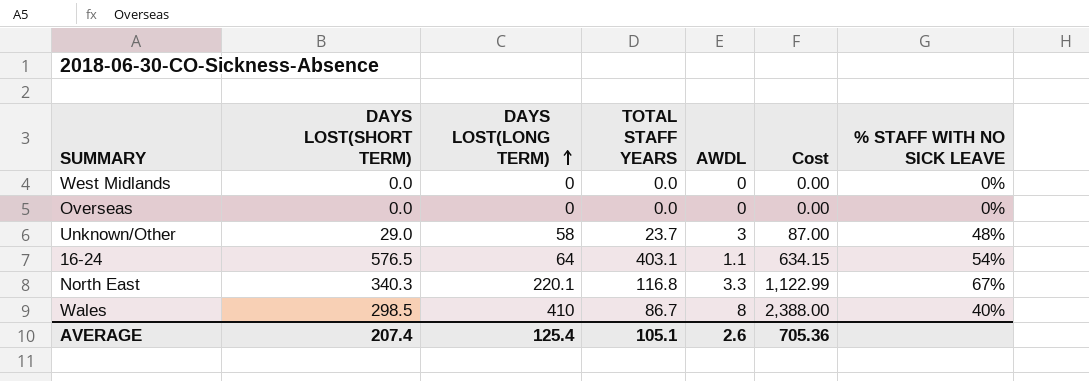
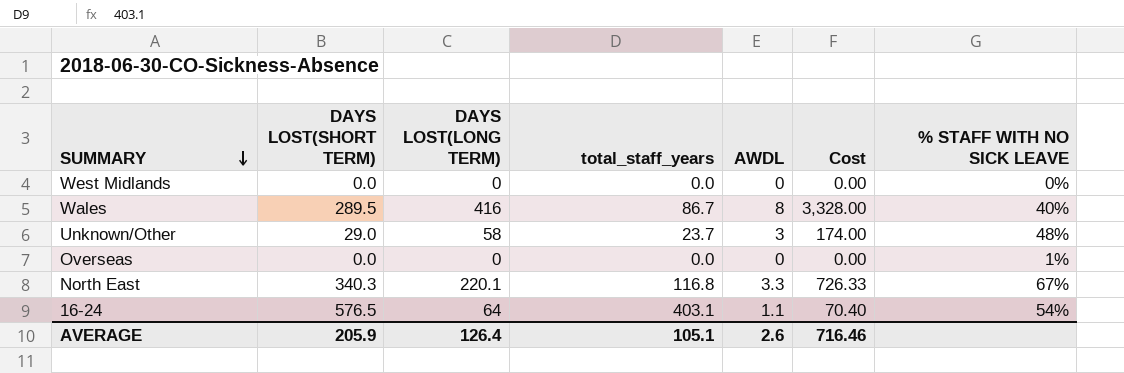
row order: DAYS LOST(LONG TERM) ascending -> SUMMARY descending
column name: TOTAL STAFF YEARS -> total_staff_years
column Cost | formula: [DAYS LOST(SHORT TERM)] * [AWDL] -> [DAYS LOST(LONG TERM)] * [AWDL]
Wales | DAYS LOST(SHORT TERM): 298.5 -> 289.5
Wales | DAYS LOST(LONG TERM): 410 -> 416
Overseas | % STAFF WITH NO SICK LEAVE: 0% -> 1%
AVERAGE | DAYS LOST(SHORT TERM): 207.4 -> 205.9
AVERAGE | DAYS LOST(LONG TERM): 125.4 -> 126.4
AVERAGE | Cost: 705.36 -> 716.46

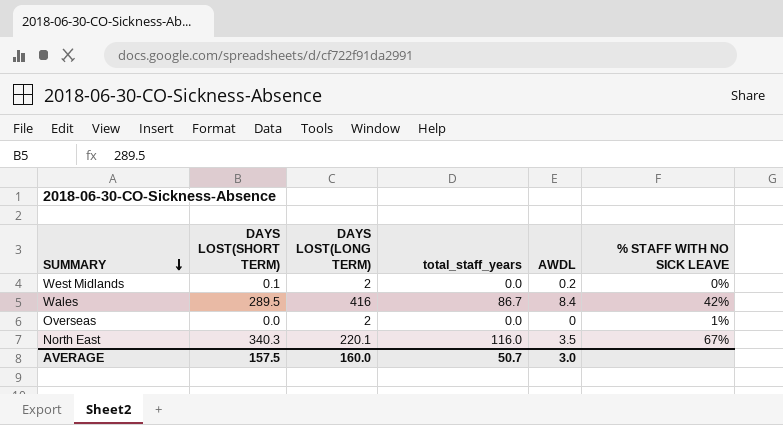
column Cost | formula: [DAYS LOST(LONG TERM)] * [AWDL] -> none
row Unknown/Other: 29.0 | 58 | 23.7 | 3 | 174.00 | 48% -> none
row 16-24: 576.5 | 64 | 403.1 | 1.1 | 70.40 | 54% -> none
West Midlands | DAYS LOST(SHORT TERM): 0.0 -> 0.1
West Midlands | DAYS LOST(LONG TERM): 0 -> 2
West Midlands | AWDL: 0 -> 0.2
Wales | AWDL: 8 -> 8.4
Wales | % STAFF WITH NO SICK LEAVE: 40% -> 42%
Overseas | DAYS LOST(LONG TERM): 0 -> 2
North East | total_staff_years: 116.8 -> 116.0
North East | AWDL: 3.3 -> 3.5
AVERAGE | DAYS LOST(SHORT TERM): 205.9 -> 157.5
AVERAGE | DAYS LOST(LONG TERM): 126.4 -> 160.0
AVERAGE | total_staff_years: 105.1 -> 50.7
AVERAGE | AWDL: 2.6 -> 3.0

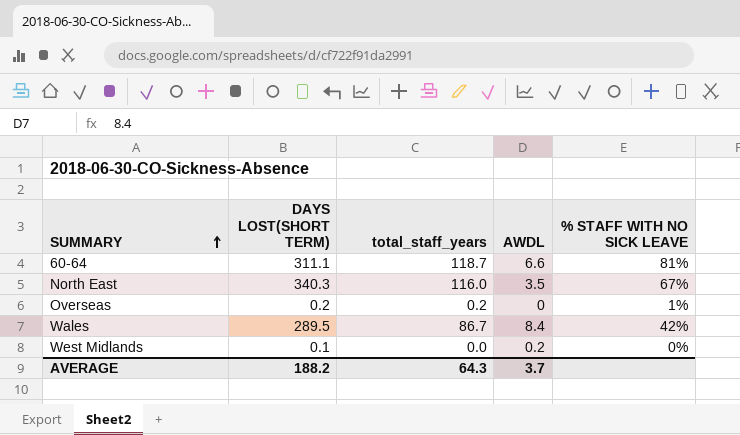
row order: SUMMARY descending -> SUMMARY ascending
column DAYS LOST(LONG TERM) | position: 3 -> none
row 60-64: none -> 311.1 | 118.7 | 6.6 | 81%
Overseas | DAYS LOST(SHORT TERM): 0.0 -> 0.2
Overseas | total_staff_years: 0.0 -> 0.2
AVERAGE | DAYS LOST(SHORT TERM): 157.5 -> 188.2
AVERAGE | total_staff_years: 50.7 -> 64.3
AVERAGE | AWDL: 3.0 -> 3.7

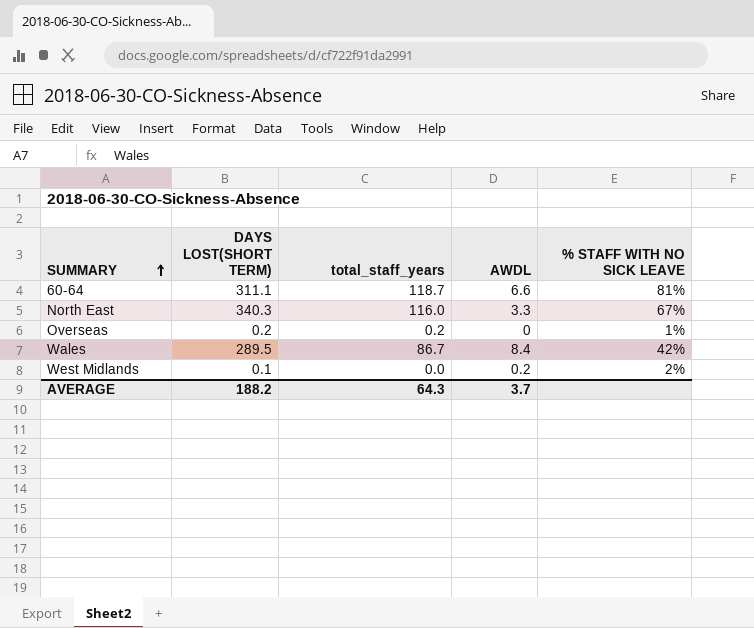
North East | AWDL: 3.5 -> 3.3
West Midlands | % STAFF WITH NO SICK LEAVE: 0% -> 2%

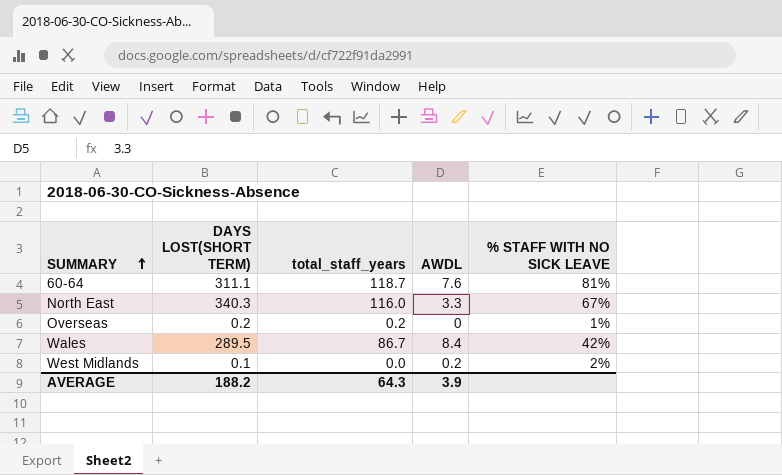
60-64 | AWDL: 6.6 -> 7.6
AVERAGE | AWDL: 3.7 -> 3.9

